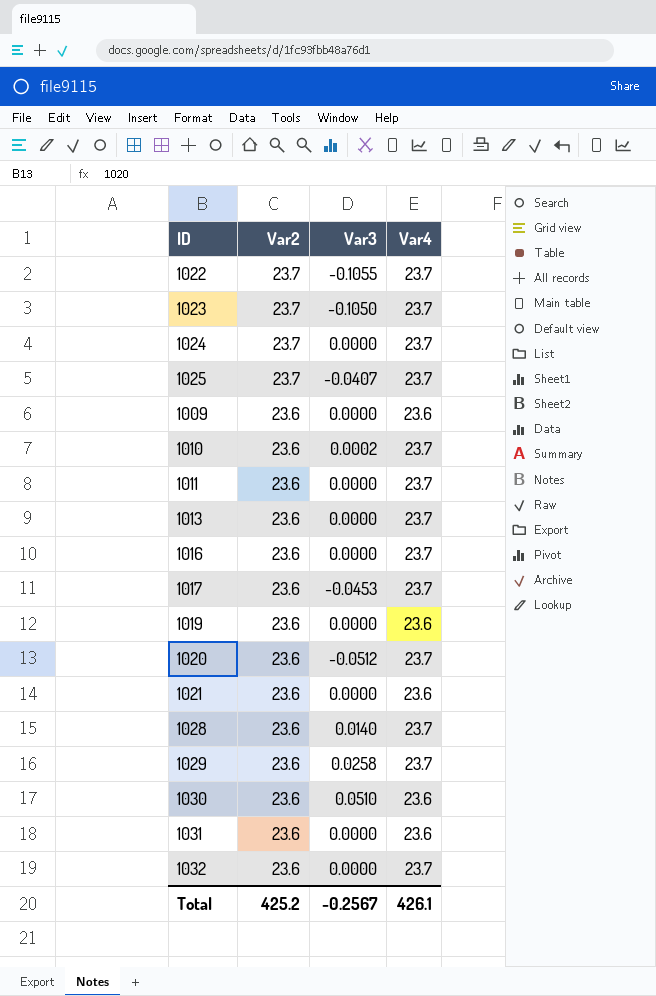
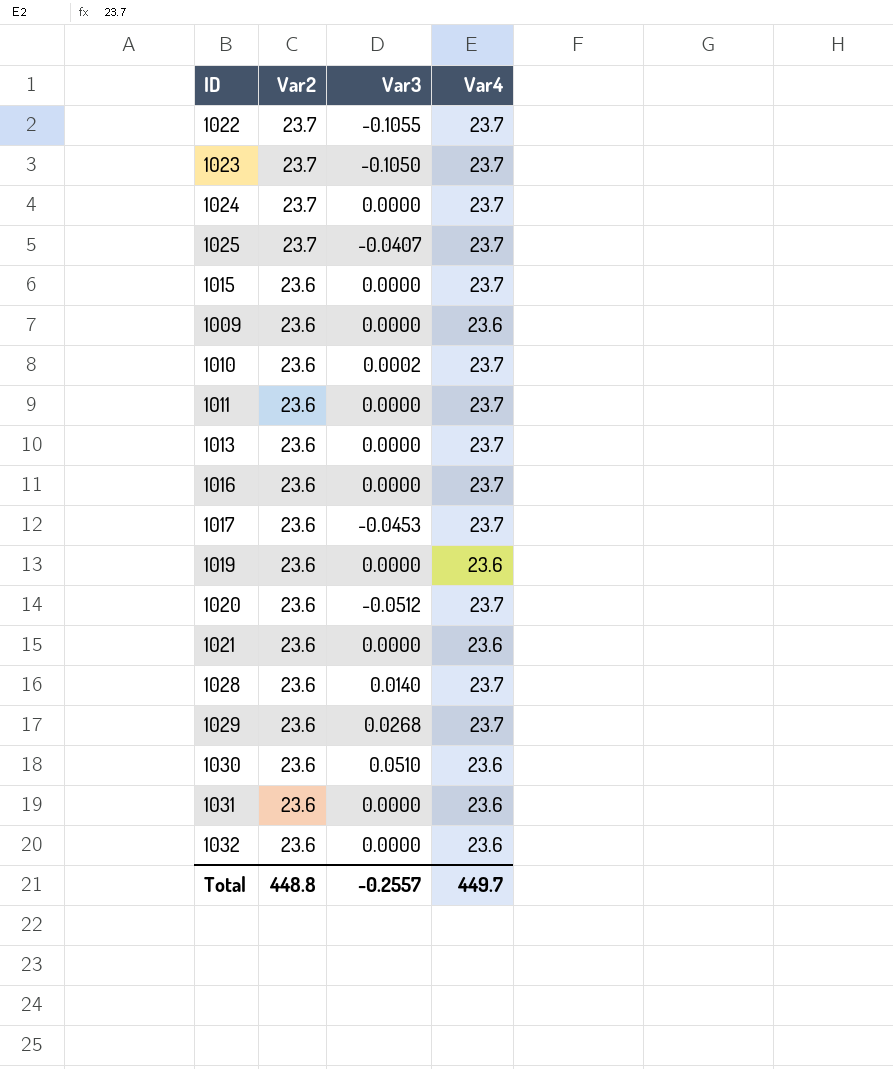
row 1015: none -> 23.6 | 0.0000 | 23.7
1029 | Var3: 0.0258 -> 0.0268
1032 | Var4: 23.7 -> 23.6
Total | Var2: 425.2 -> 448.8
Total | Var3: -0.2567 -> -0.2557
Total | Var4: 426.1 -> 449.7

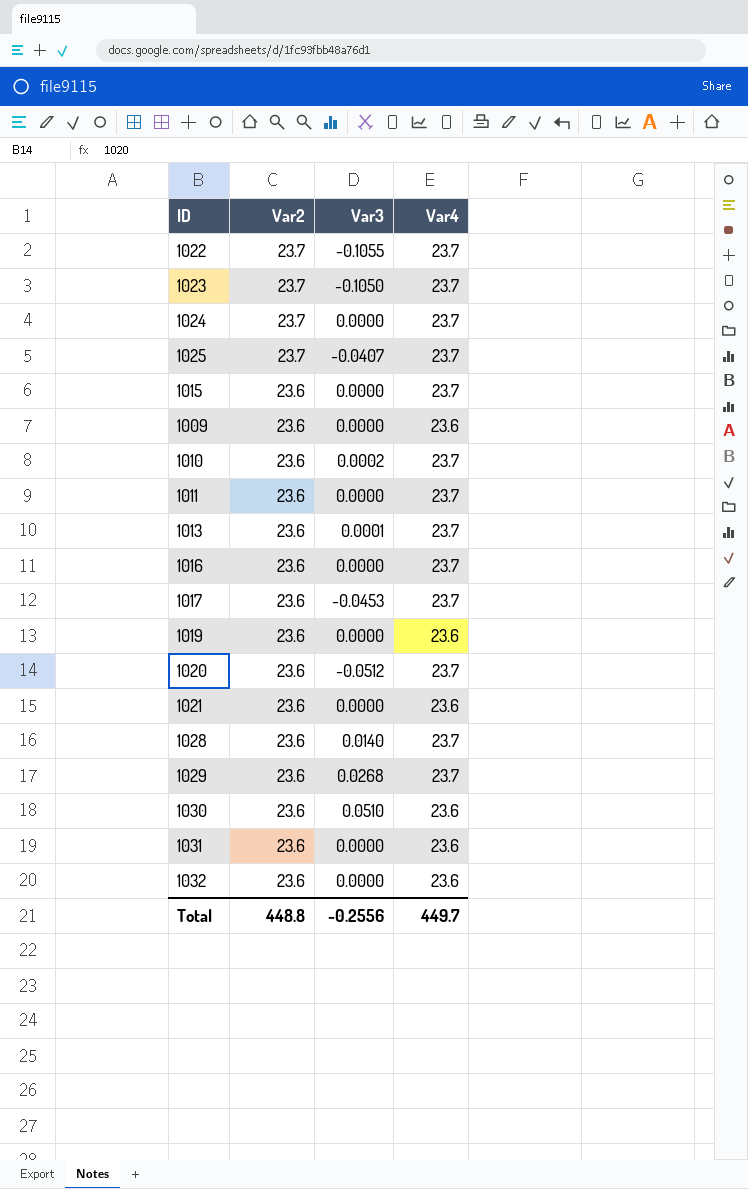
1013 | Var3: 0.0000 -> 0.0001
Total | Var3: -0.2557 -> -0.2556

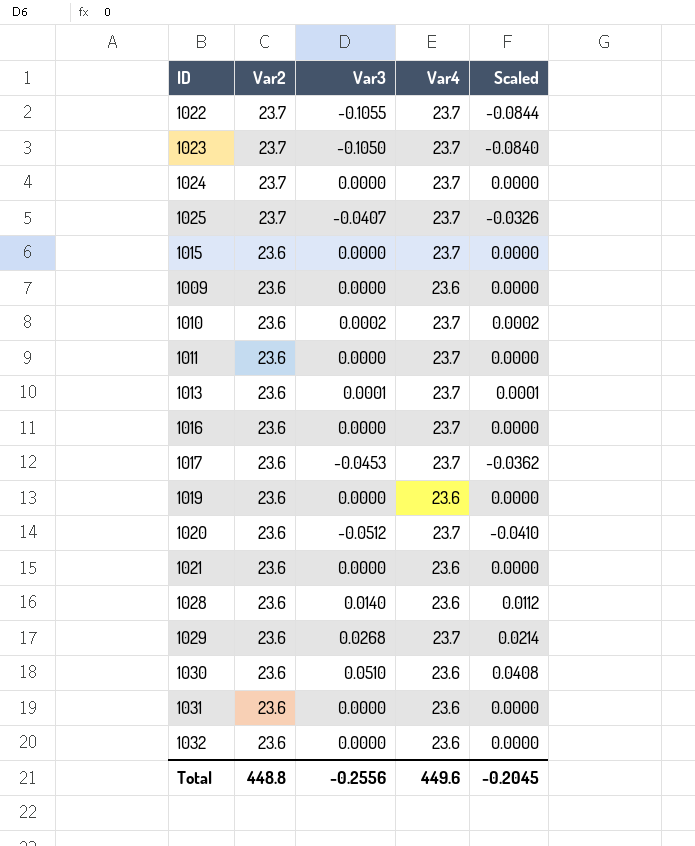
column Scaled | formula: none -> [Var3] * 0.8
1028 | Var4: 23.7 -> 23.6
Total | Var4: 449.7 -> 449.6

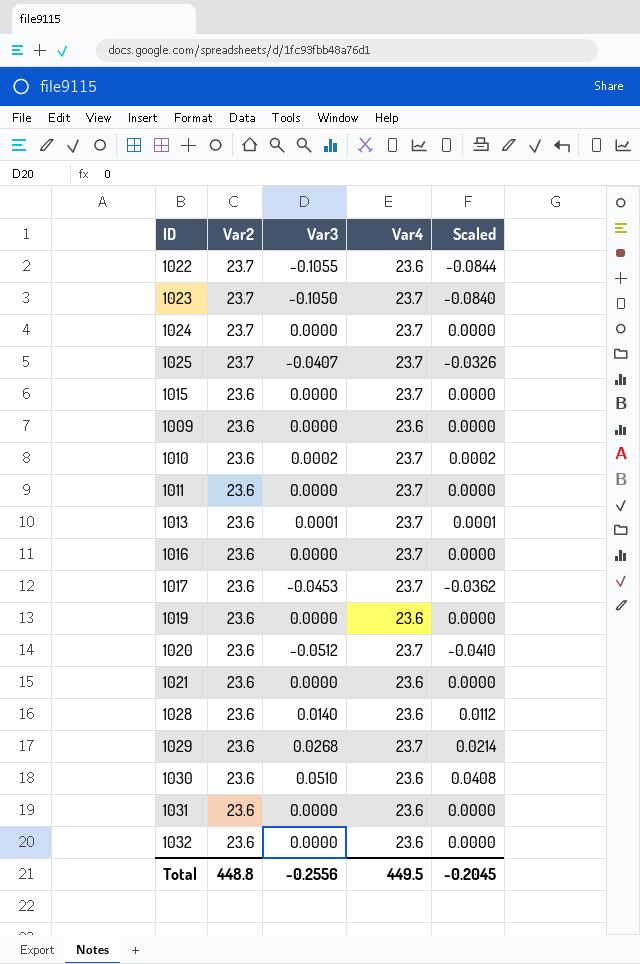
1022 | Var4: 23.7 -> 23.6
Total | Var4: 449.6 -> 449.5

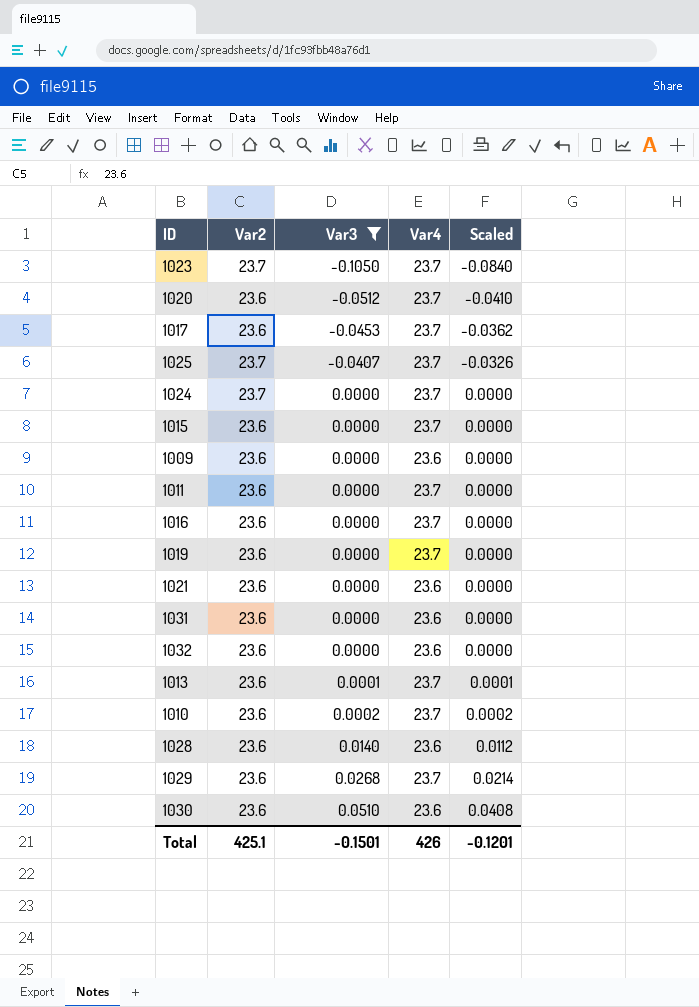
filter: none -> Var3 != -0.1055
row order: Var2 descending -> Var3 ascending
1019 | Var4: 23.6 -> 23.7
Total | Var2: 448.8 -> 425.1
Total | Var3: -0.2556 -> -0.1501
Total | Var4: 449.5 -> 426
Total | Scaled: -0.2045 -> -0.1201

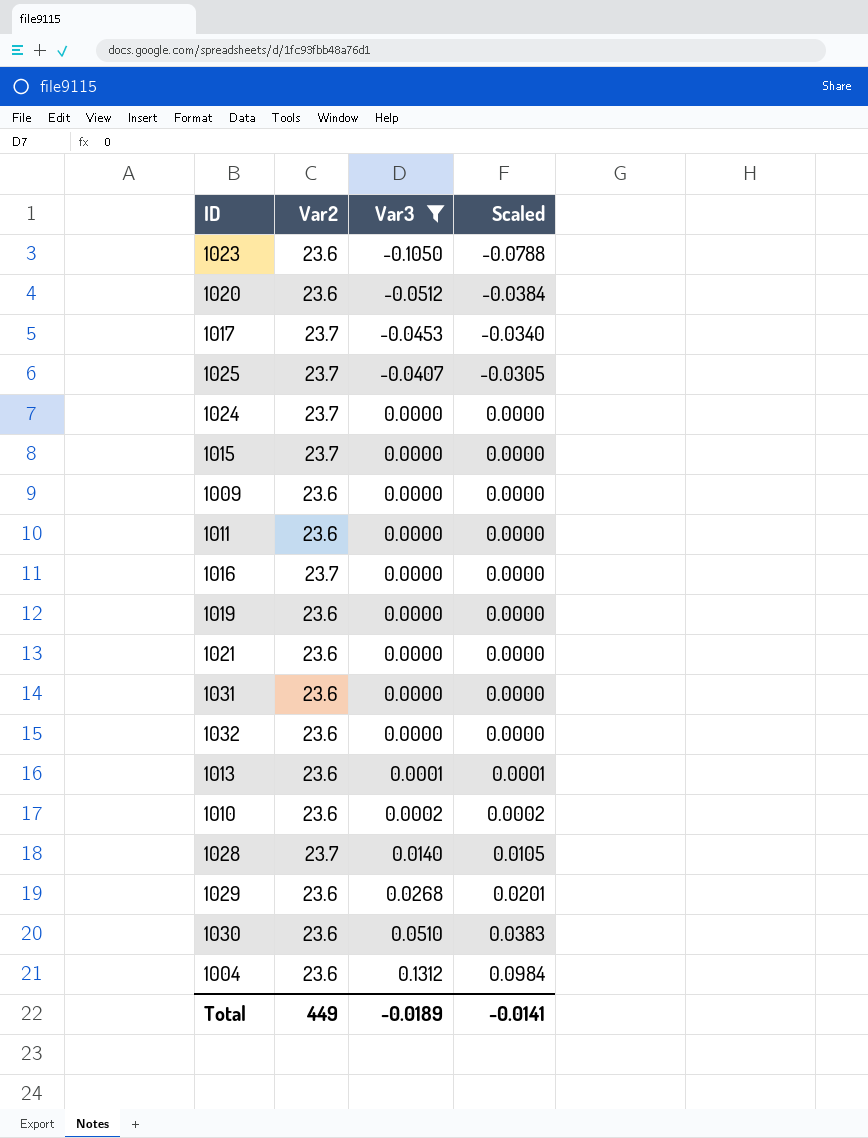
column Var4 | position: 4 -> none
column Scaled | formula: [Var3] * 0.8 -> [Var3] * 0.75
1023 | Var2: 23.7 -> 23.6
1017 | Var2: 23.6 -> 23.7
1015 | Var2: 23.6 -> 23.7
1016 | Var2: 23.6 -> 23.7
1028 | Var2: 23.6 -> 23.7
row 1004: none -> 23.6 | 0.1312 | 0.0984
Total | Var2: 425.1 -> 449
Total | Var3: -0.1501 -> -0.0189
Total | Scaled: -0.1201 -> -0.0141

